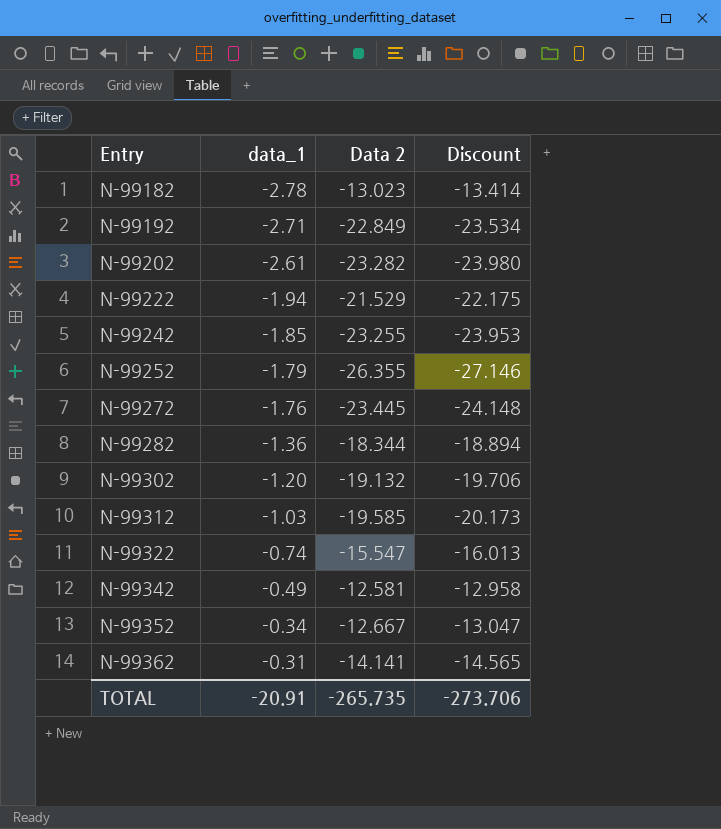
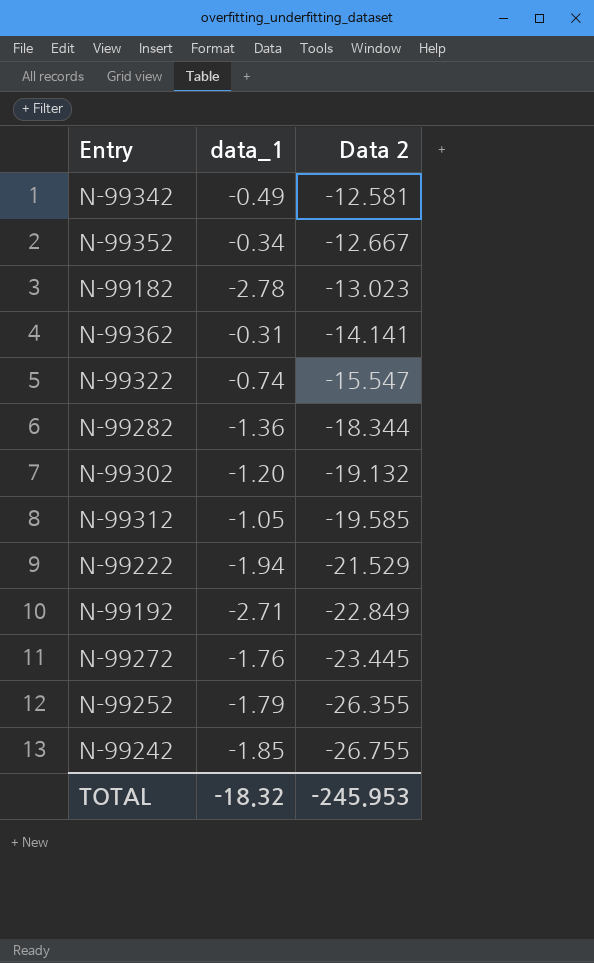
row order: Entry ascending -> Data 2 descending
column Discount | formula: [Data 2] * 1.03 -> none
row N-99202: -2.61 | -23.282 | -23.980 -> none
N-99312 | data_1: -1.03 -> -1.05
N-99242 | Data 2: -23.255 -> -26.755
TOTAL | data_1: -20.91 -> -18.32
TOTAL | Data 2: -265.735 -> -245.953

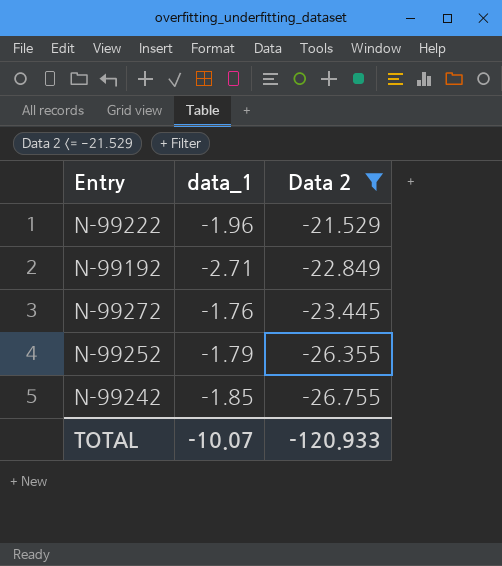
filter: none -> Data 2 <= -21.529
N-99222 | data_1: -1.94 -> -1.96
TOTAL | data_1: -18.32 -> -10.07
TOTAL | Data 2: -245.953 -> -120.933

